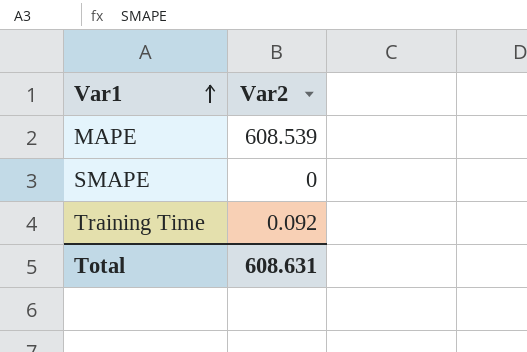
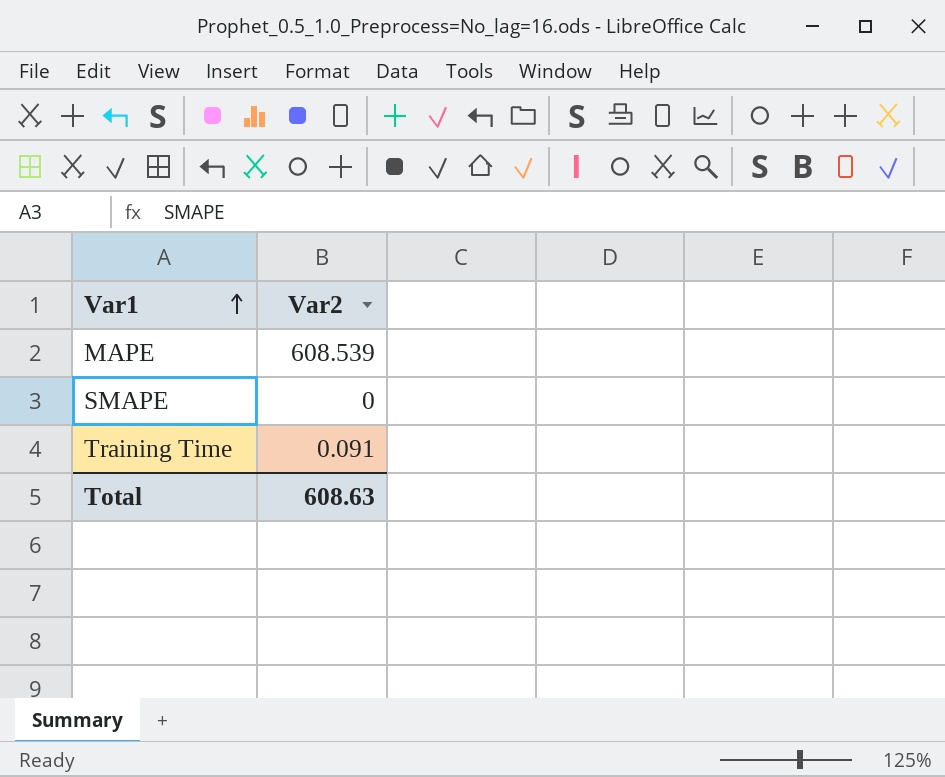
Training Time | Var2: 0.092 -> 0.091
Total | Var2: 608.631 -> 608.63

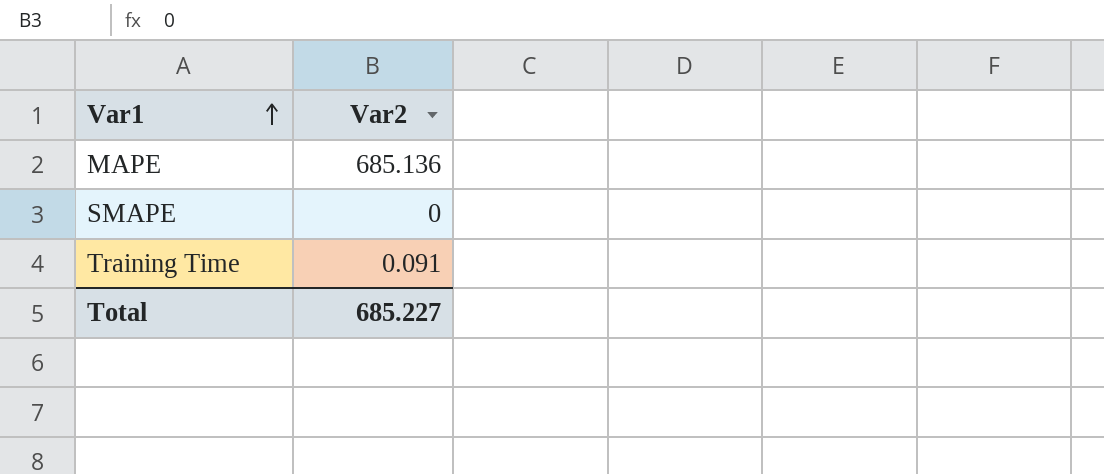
MAPE | Var2: 608.539 -> 685.136
Total | Var2: 608.63 -> 685.227

